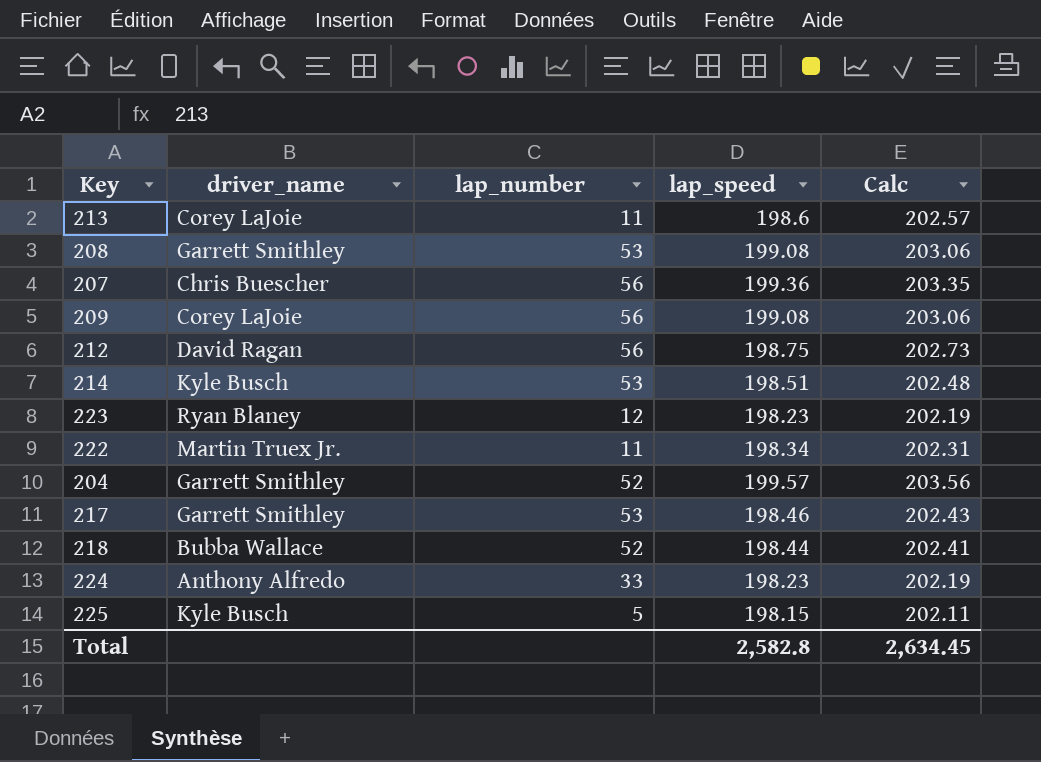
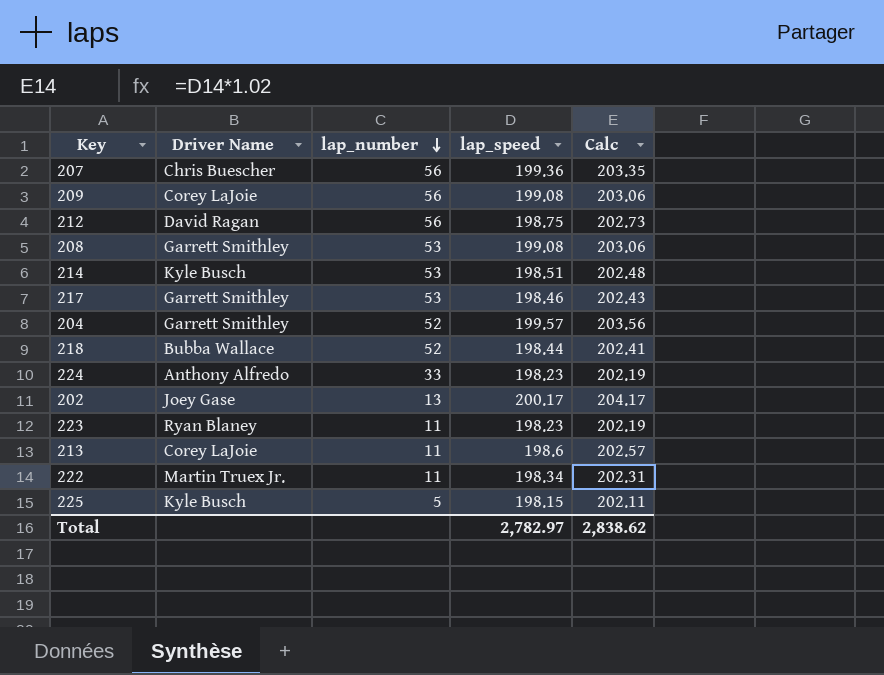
row order: none -> lap_number descending
column name: driver_name -> Driver Name
row 202: none -> Joey Gase | 13 | 200.17 | 204.17
223 | lap_number: 12 -> 11
Total | lap_speed: 2,582.8 -> 2,782.97
Total | Calc: 2,634.45 -> 2,838.62

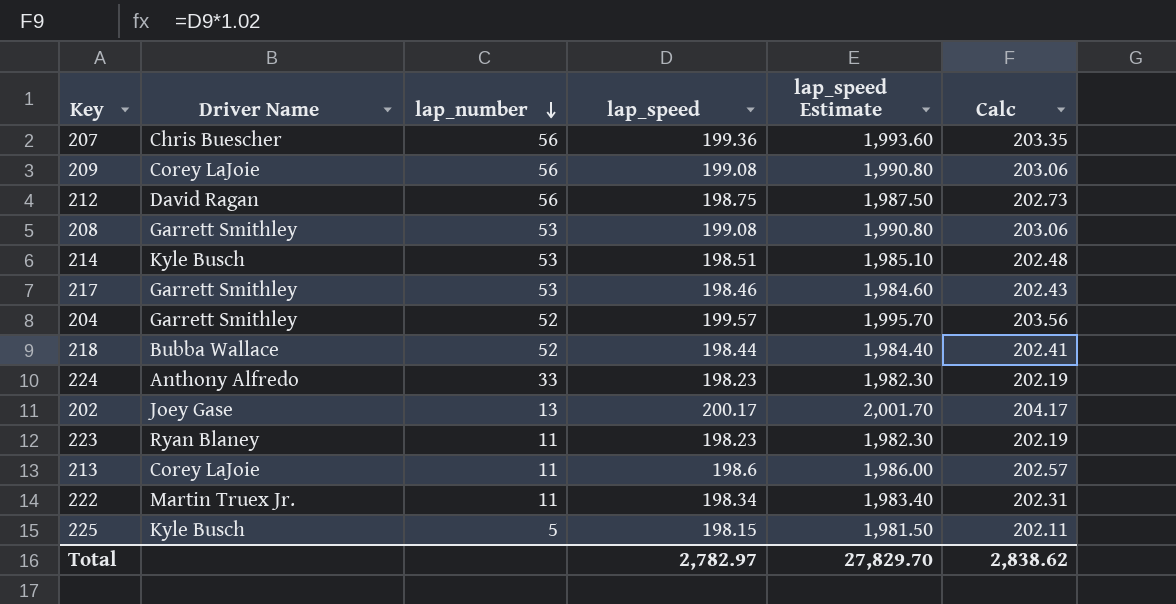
column lap_speed Estimate | formula: none -> [lap_speed] * 10

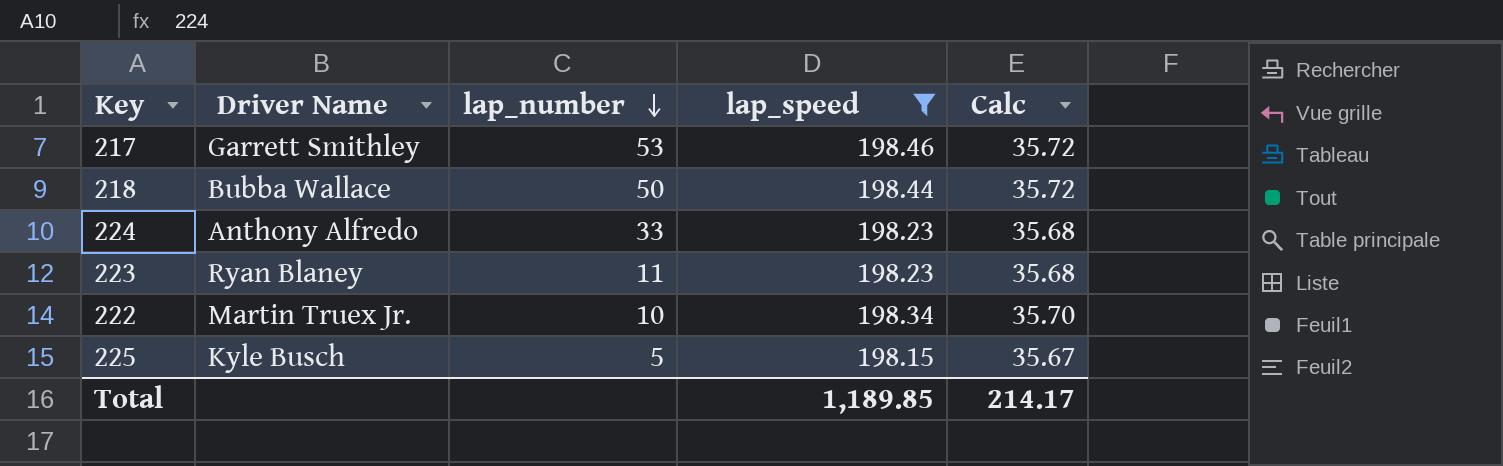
filter: none -> lap_speed <= 198.46
column lap_speed Estimate | formula: [lap_speed] * 10 -> none
column Calc | formula: [lap_speed] * 1.02 -> [lap_speed] * 0.18
218 | lap_number: 52 -> 50
222 | lap_number: 11 -> 10
Total | lap_speed: 2,782.97 -> 1,189.85
Total | Calc: 2,838.62 -> 214.17

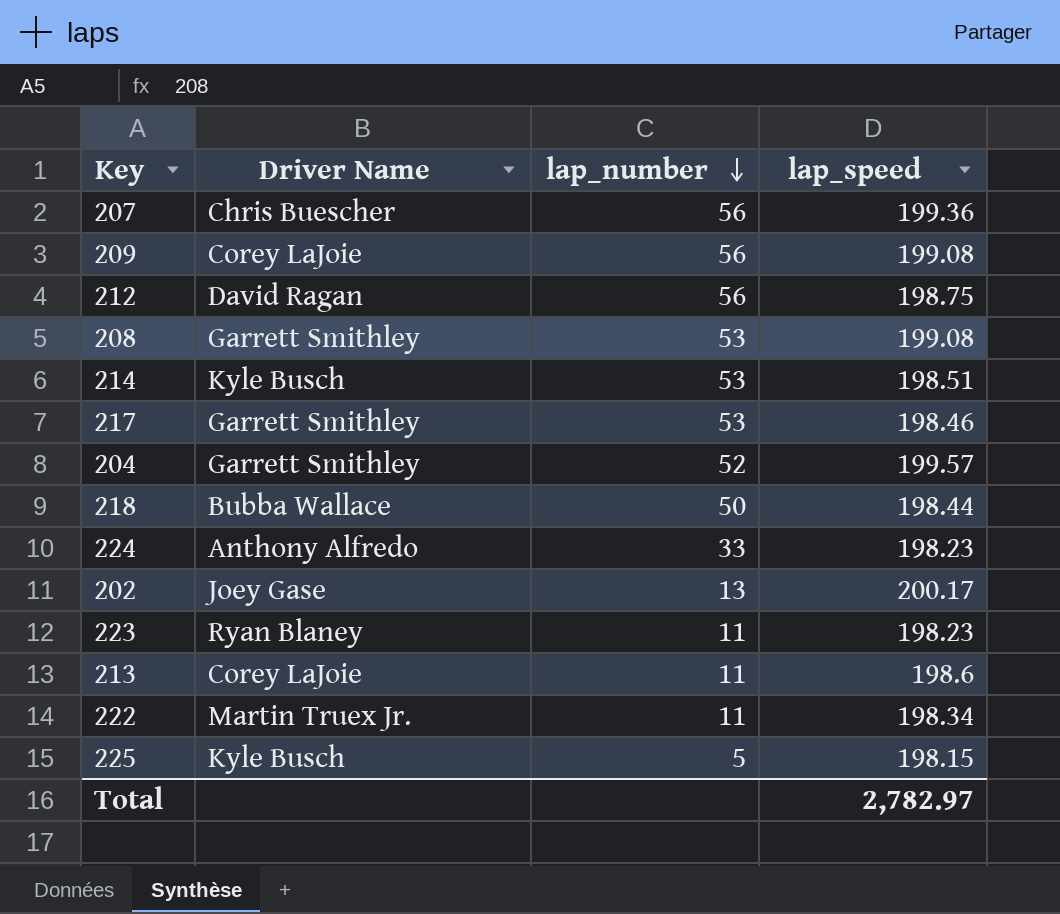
filter: lap_speed <= 198.46 -> none
column Calc | formula: [lap_speed] * 0.18 -> none
222 | lap_number: 10 -> 11
Total | lap_speed: 1,189.85 -> 2,782.97

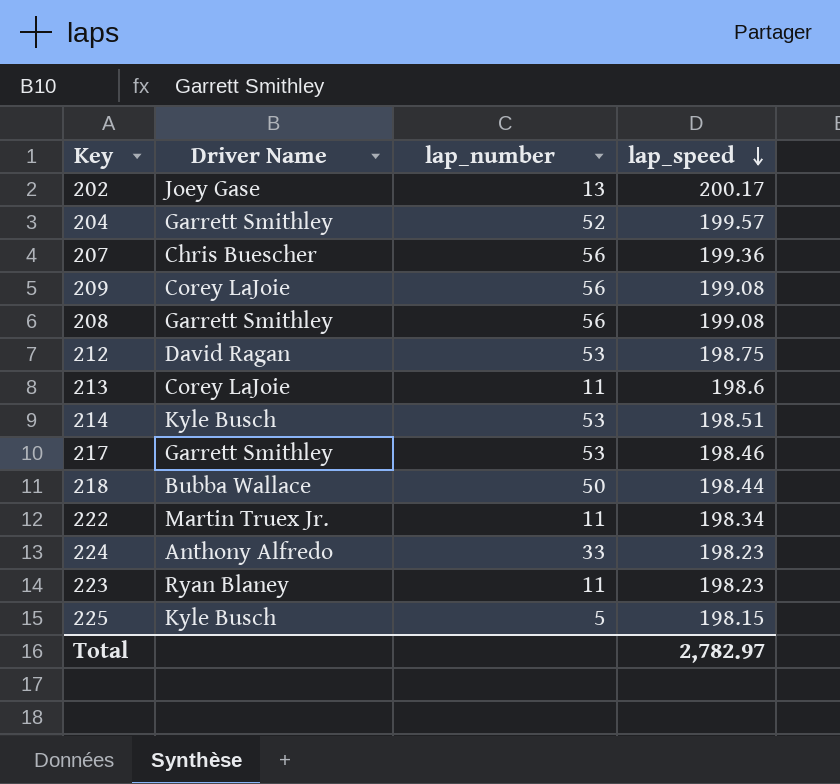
row order: lap_number descending -> lap_speed descending
208 | lap_number: 53 -> 56
212 | lap_number: 56 -> 53

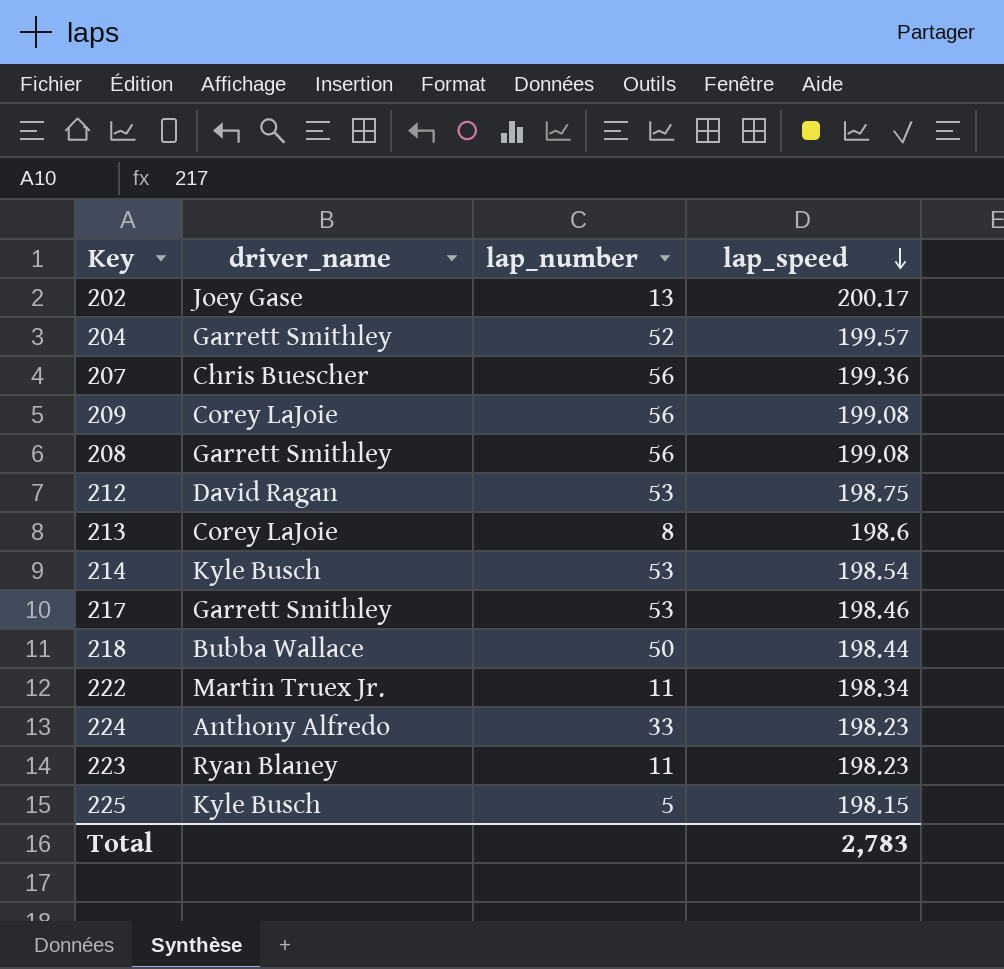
column name: Driver Name -> driver_name
213 | lap_number: 11 -> 8
214 | lap_speed: 198.51 -> 198.54
Total | lap_speed: 2,782.97 -> 2,783

